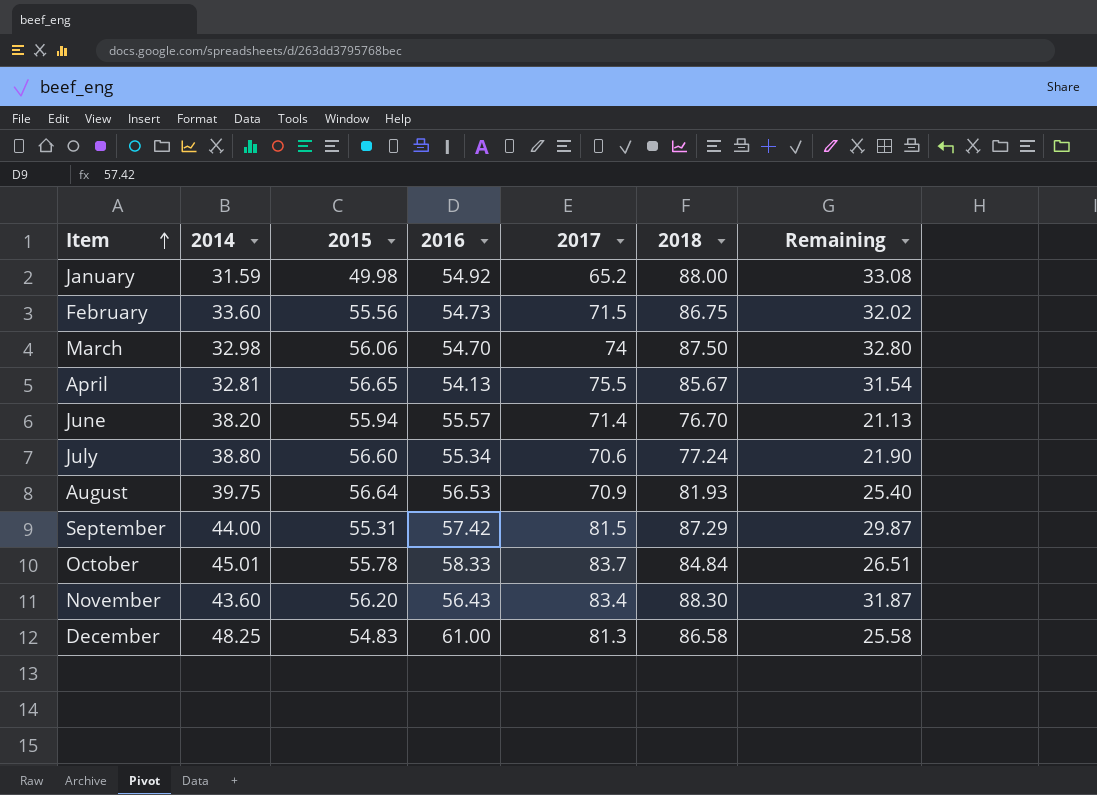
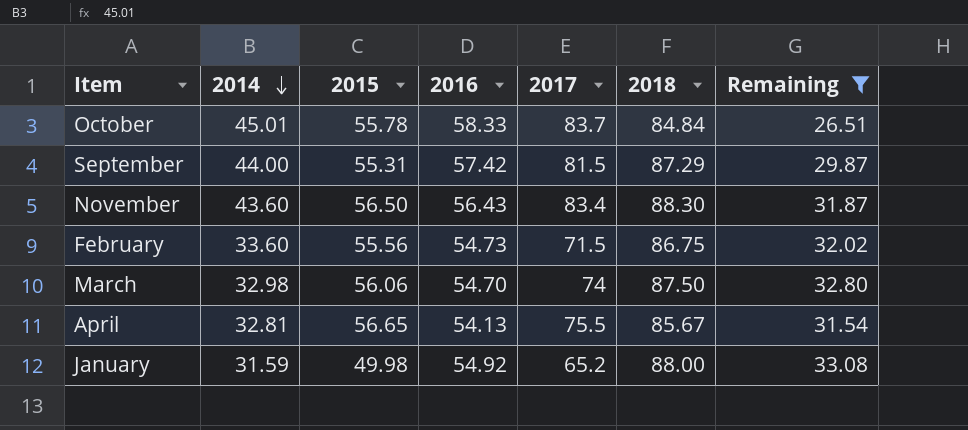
filter: none -> Remaining >= 26.51
row order: Item ascending -> 2014 descending
November | 2015: 56.20 -> 56.50

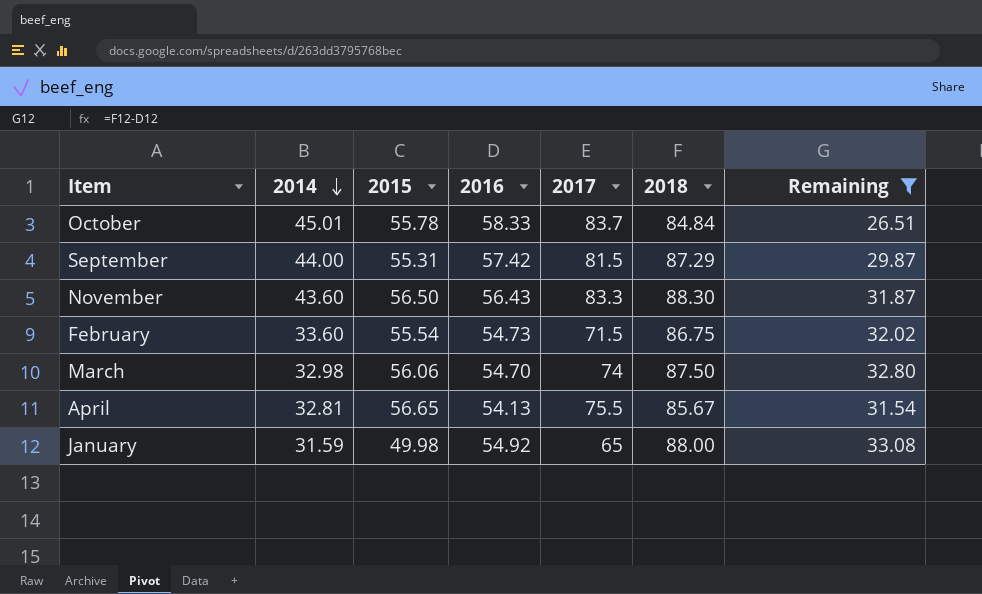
November | 2017: 83.4 -> 83.3
February | 2015: 55.56 -> 55.54
January | 2017: 65.2 -> 65

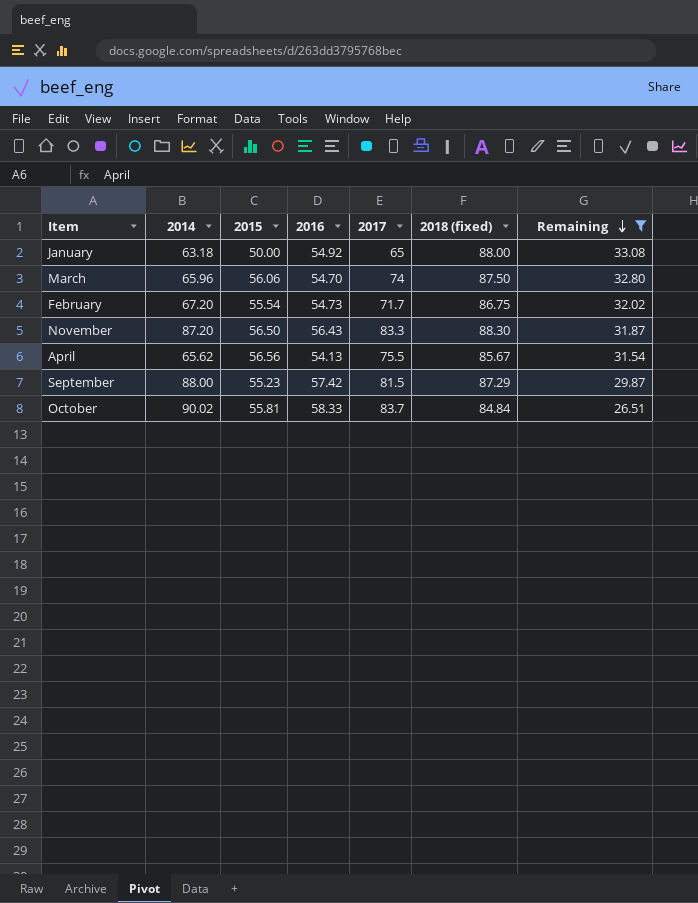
row order: 2014 descending -> Remaining descending
column name: 2018 -> 2018 (fixed)
January | 2014: 31.59 -> 63.18
January | 2015: 49.98 -> 50.00
March | 2014: 32.98 -> 65.96
February | 2014: 33.60 -> 67.20
February | 2017: 71.5 -> 71.7
November | 2014: 43.60 -> 87.20
April | 2014: 32.81 -> 65.62
April | 2015: 56.65 -> 56.56
September | 2014: 44.00 -> 88.00
September | 2015: 55.31 -> 55.23
October | 2014: 45.01 -> 90.02
October | 2015: 55.78 -> 55.81

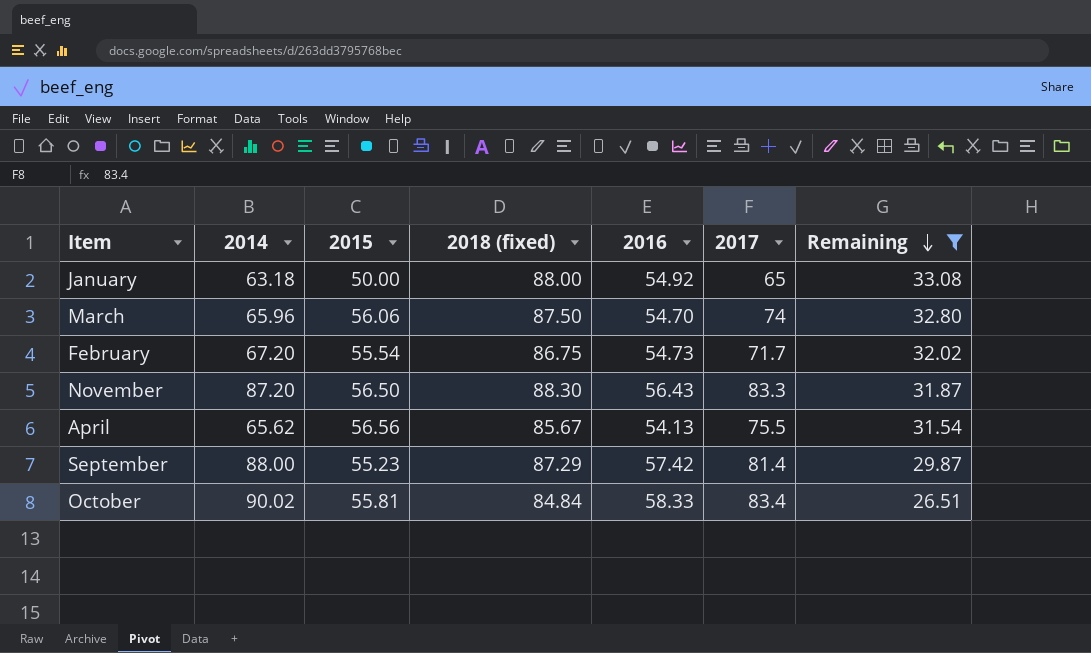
column 2018 (fixed) | position: 6 -> 4
September | 2017: 81.5 -> 81.4
October | 2017: 83.7 -> 83.4

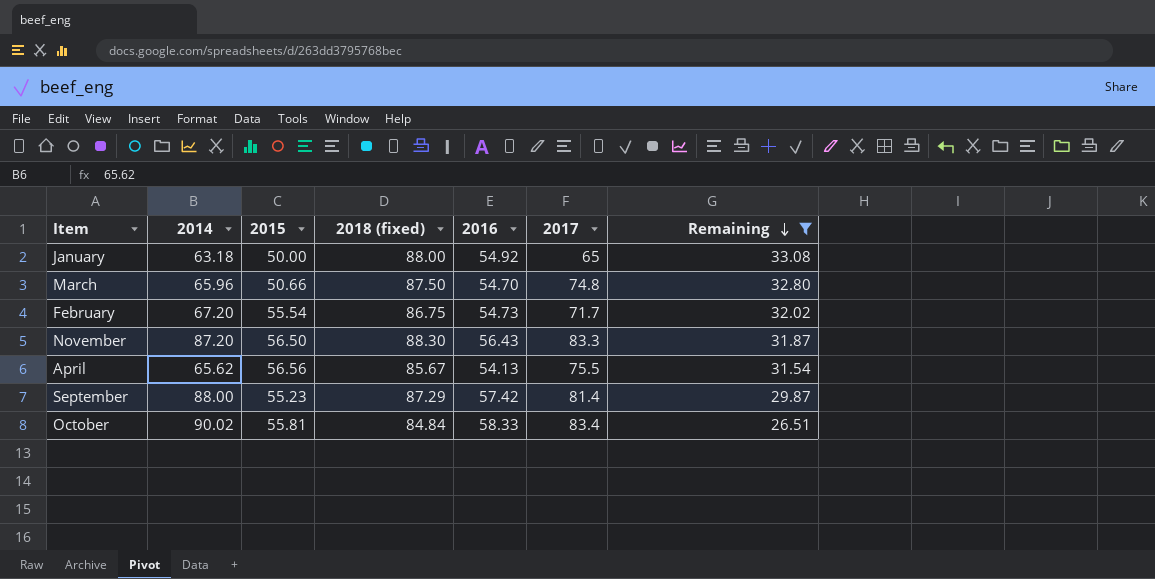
March | 2015: 56.06 -> 50.66
March | 2017: 74 -> 74.8

